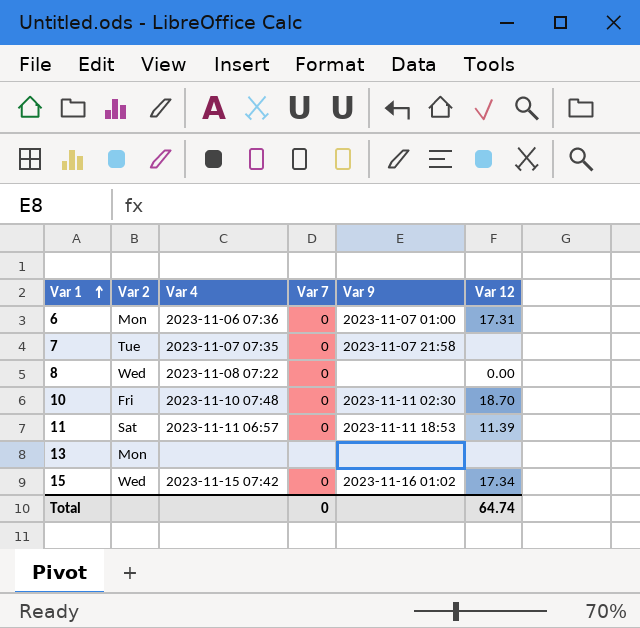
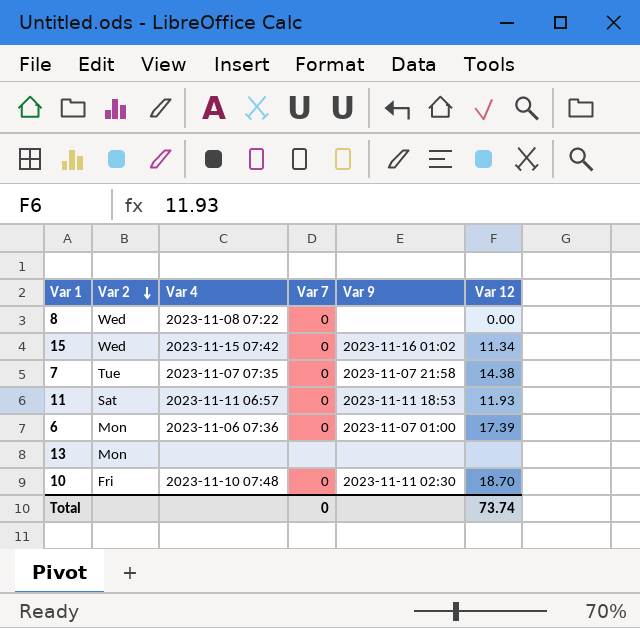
row order: Var 1 ascending -> Var 2 descending
15 | Var 12: 17.34 -> 11.34
7 | Var 12: none -> 14.38
11 | Var 12: 11.39 -> 11.93
6 | Var 12: 17.31 -> 17.39
Total | Var 12: 64.74 -> 73.74

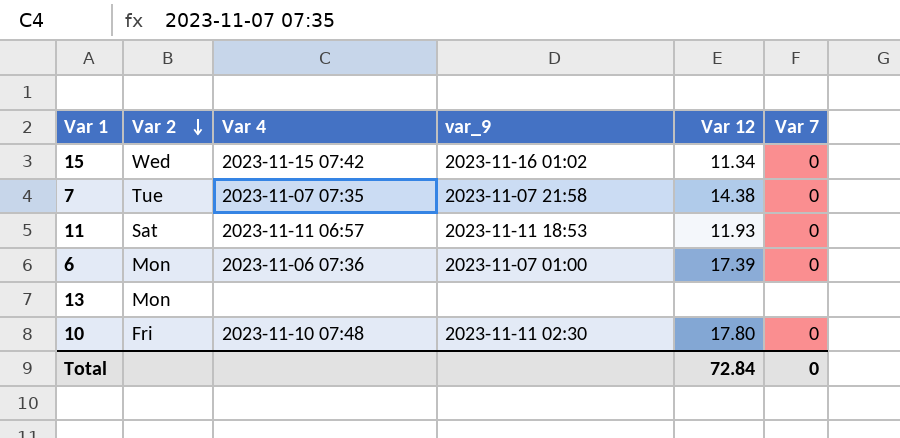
column name: Var 9 -> var_9
column Var 7 | position: 4 -> 6
row 8: Wed | 2023-11-08 07:22 | 0 | none | 0.00 -> none
10 | Var 12: 18.70 -> 17.80
Total | Var 12: 73.74 -> 72.84

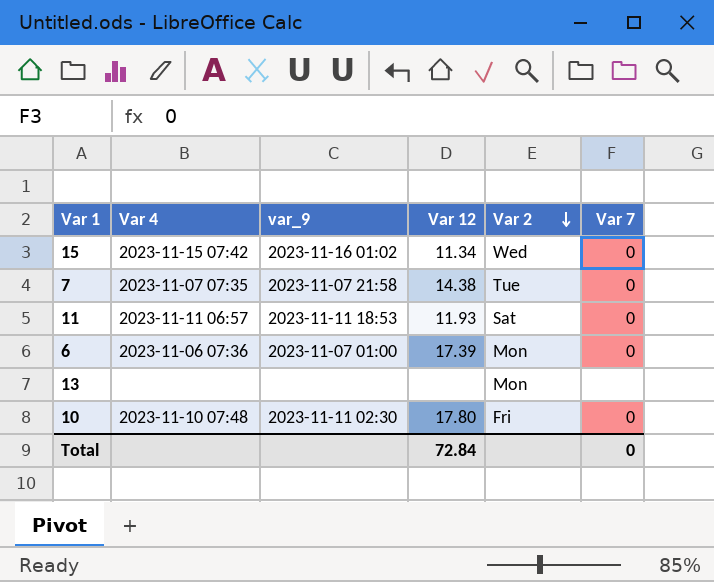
column Var 2 | position: 2 -> 5

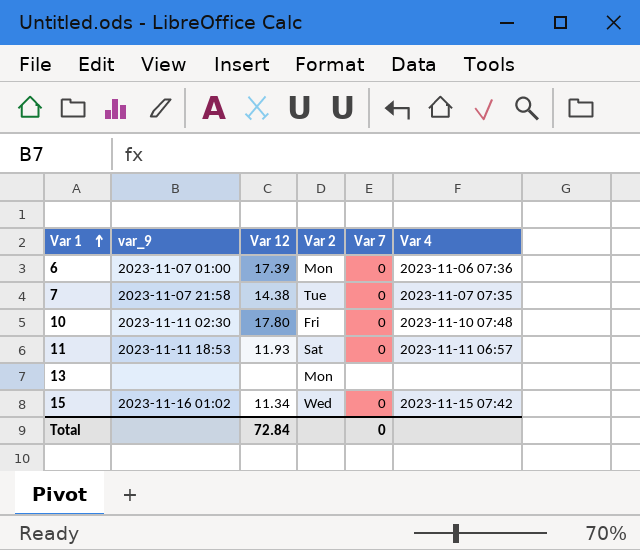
row order: Var 2 descending -> Var 1 ascending
column Var 4 | position: 2 -> 6

